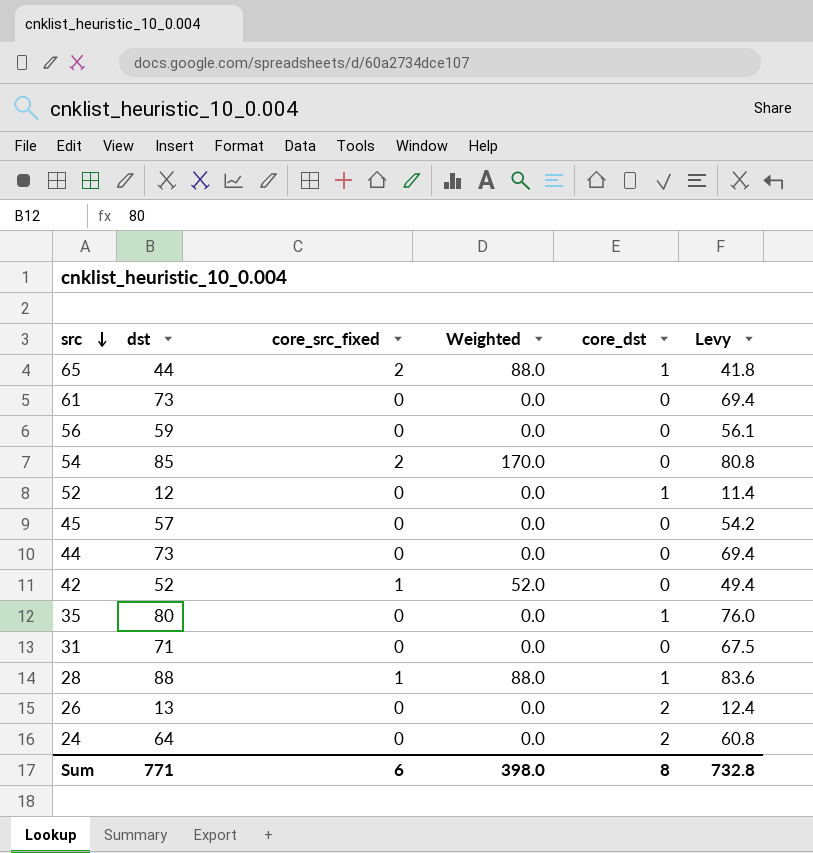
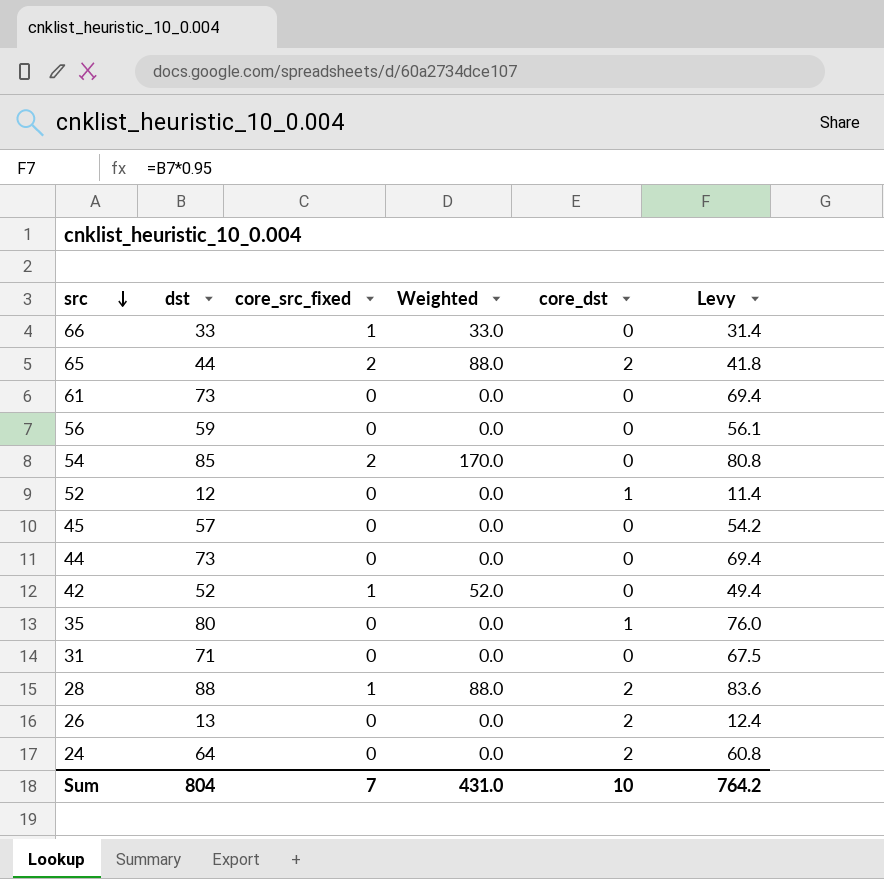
row 66: none -> 33 | 1 | 33.0 | 0 | 31.4
65 | core_dst: 1 -> 2
28 | core_dst: 1 -> 2
Sum | dst: 771 -> 804
Sum | core_src_fixed: 6 -> 7
Sum | Weighted: 398.0 -> 431.0
Sum | core_dst: 8 -> 10
Sum | Levy: 732.8 -> 764.2

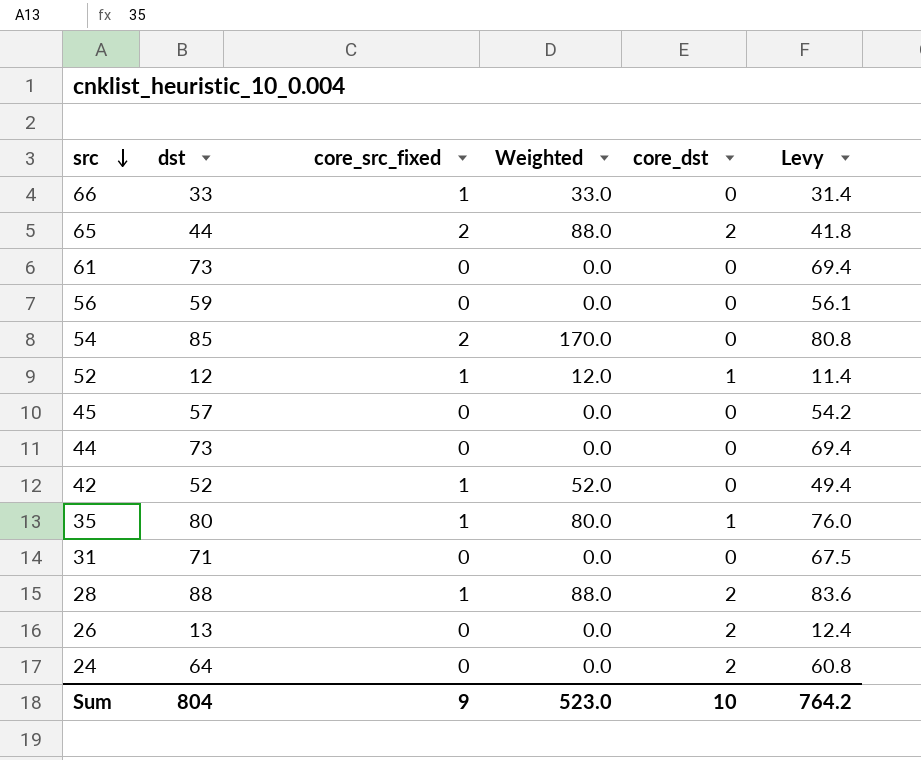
52 | core_src_fixed: 0 -> 1
52 | Weighted: 0.0 -> 12.0
35 | core_src_fixed: 0 -> 1
35 | Weighted: 0.0 -> 80.0
Sum | core_src_fixed: 7 -> 9
Sum | Weighted: 431.0 -> 523.0

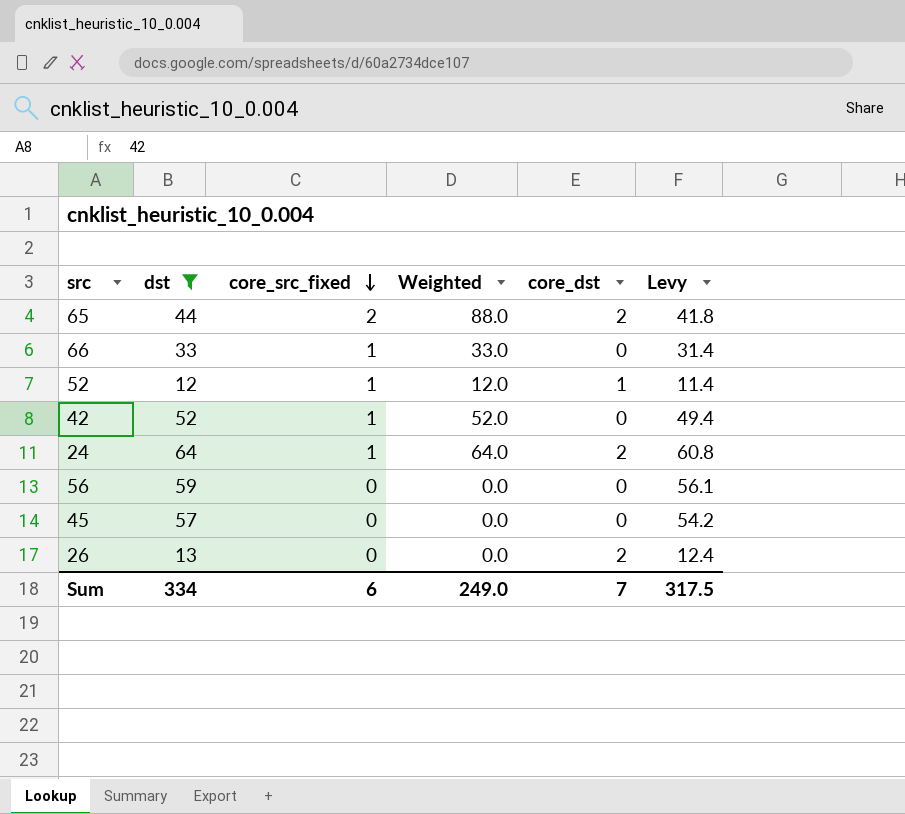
filter: none -> dst <= 64
row order: src descending -> core_src_fixed descending
24 | core_src_fixed: 0 -> 1
24 | Weighted: 0.0 -> 64.0
Sum | dst: 804 -> 334
Sum | core_src_fixed: 9 -> 6
Sum | Weighted: 523.0 -> 249.0
Sum | core_dst: 10 -> 7
Sum | Levy: 764.2 -> 317.5

